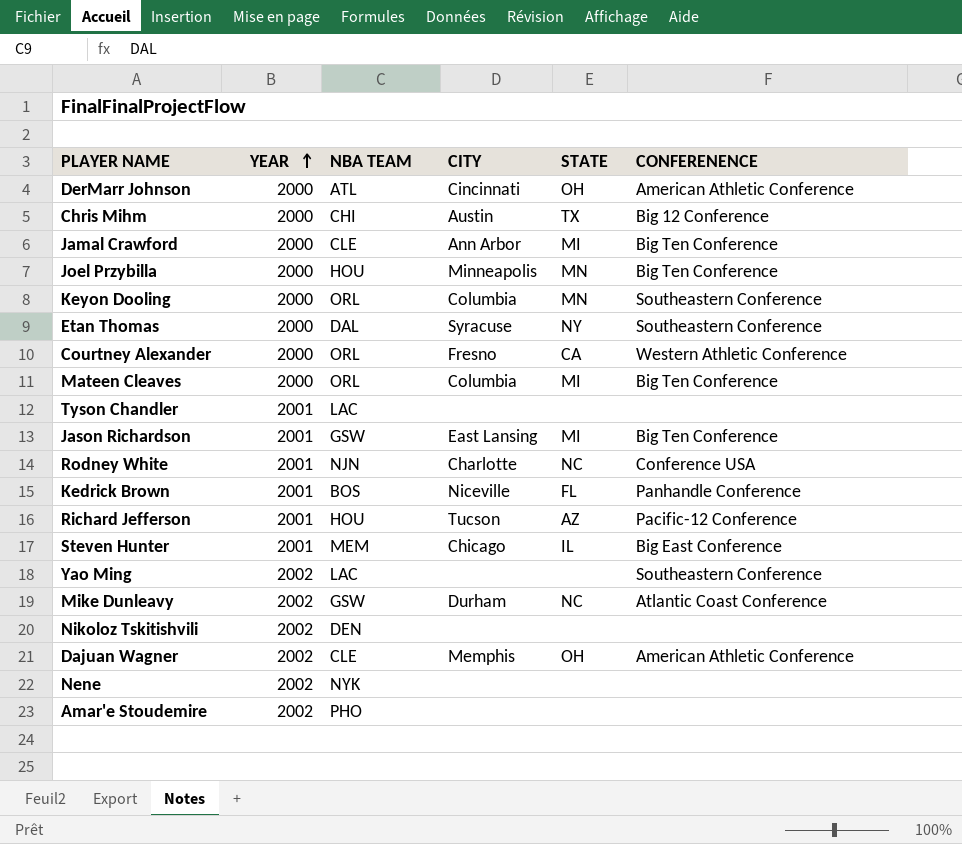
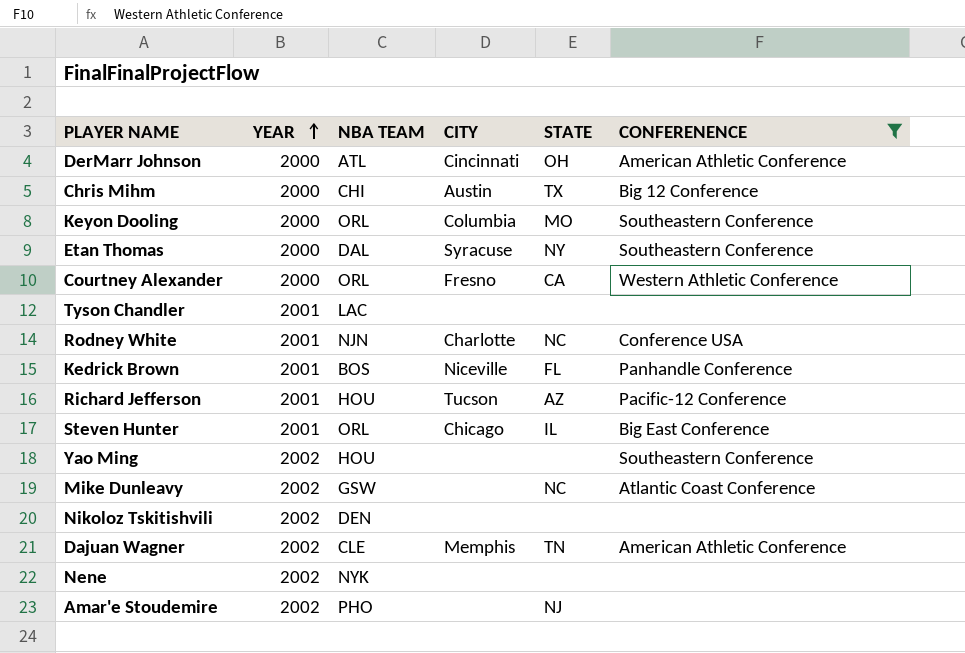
filter: none -> CONFERENENCE != Big Ten Conference
Keyon Dooling | STATE: MN -> MO
Steven Hunter | NBA TEAM: MEM -> ORL
Yao Ming | NBA TEAM: LAC -> HOU
Mike Dunleavy | CITY: Durham -> none
Dajuan Wagner | STATE: OH -> TN
Amar'e Stoudemire | STATE: none -> NJ

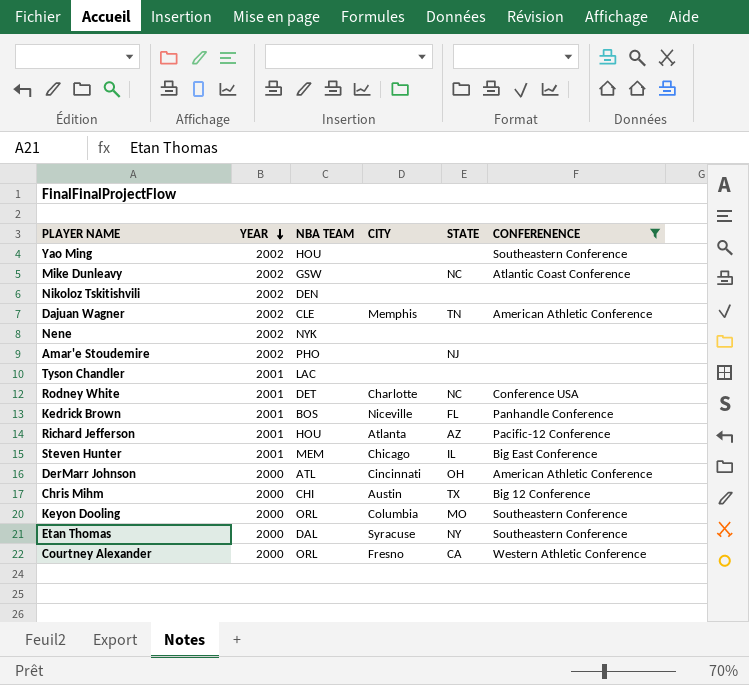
row order: YEAR ascending -> YEAR descending
Rodney White | NBA TEAM: NJN -> DET
Richard Jefferson | CITY: Tucson -> Atlanta
Steven Hunter | NBA TEAM: ORL -> MEM

